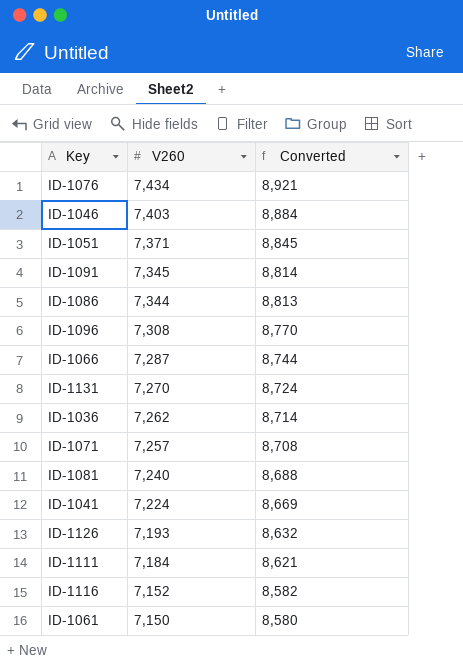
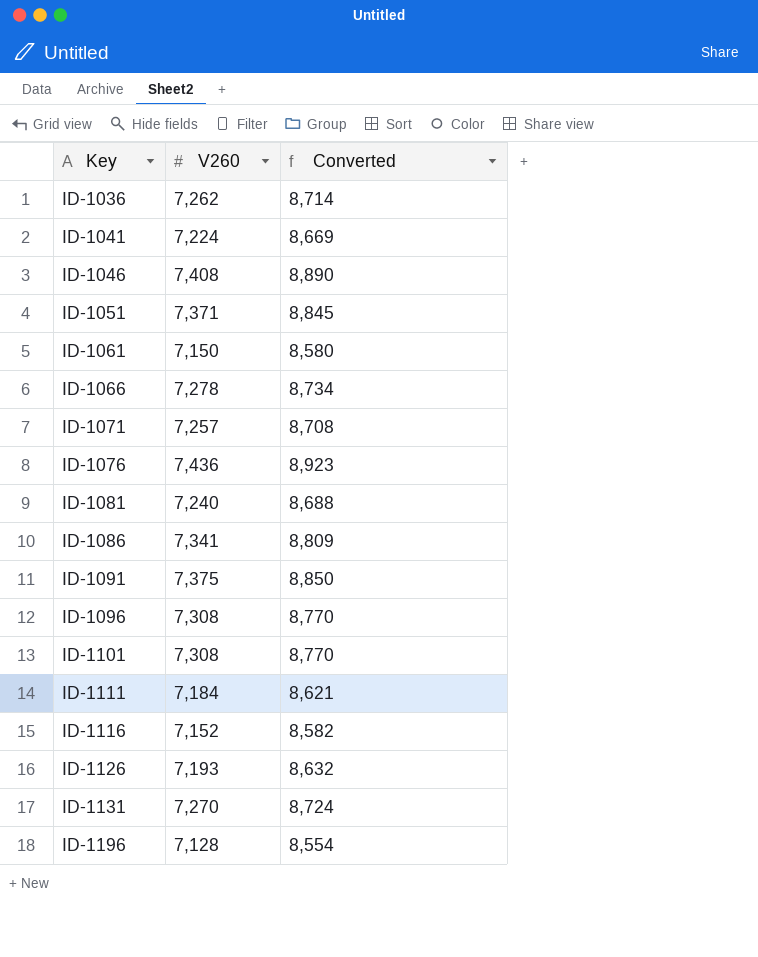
row order: V260 descending -> Key ascending
ID-1046 | V260: 7,403 -> 7,408
ID-1046 | Converted: 8,884 -> 8,890
ID-1066 | V260: 7,287 -> 7,278
ID-1066 | Converted: 8,744 -> 8,734
ID-1076 | V260: 7,434 -> 7,436
ID-1076 | Converted: 8,921 -> 8,923
ID-1086 | V260: 7,344 -> 7,341
ID-1086 | Converted: 8,813 -> 8,809
ID-1091 | V260: 7,345 -> 7,375
ID-1091 | Converted: 8,814 -> 8,850
row ID-1101: none -> 7,308 | 8,770
row ID-1196: none -> 7,128 | 8,554

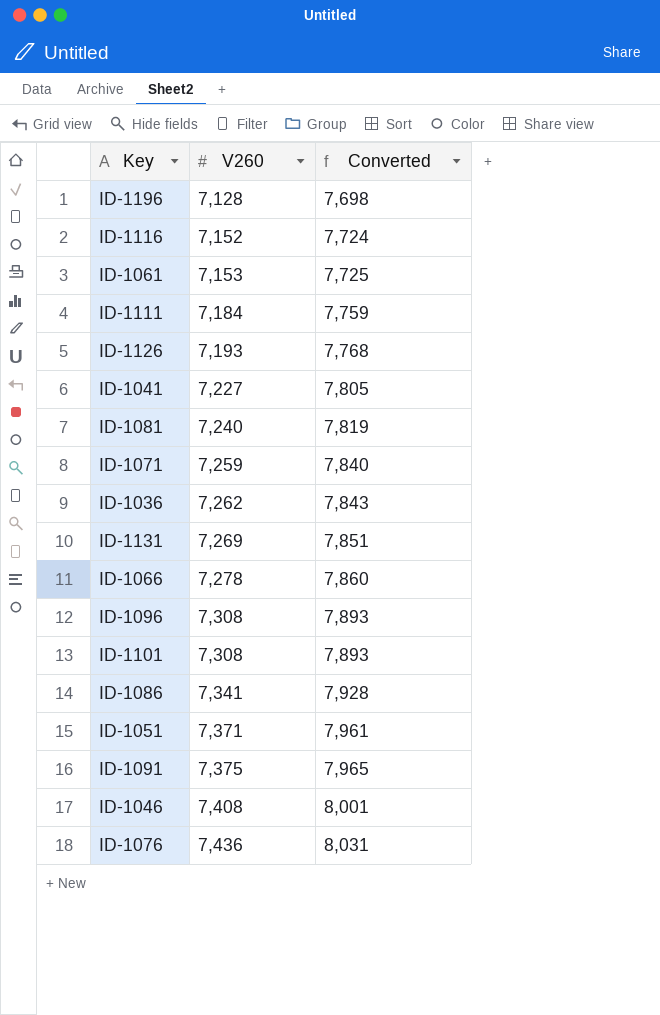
row order: Key ascending -> V260 ascending
column Converted | formula: [V260] * 1.2 -> [V260] * 1.08
ID-1061 | V260: 7,150 -> 7,153
ID-1041 | V260: 7,224 -> 7,227
ID-1071 | V260: 7,257 -> 7,259
ID-1131 | V260: 7,270 -> 7,269

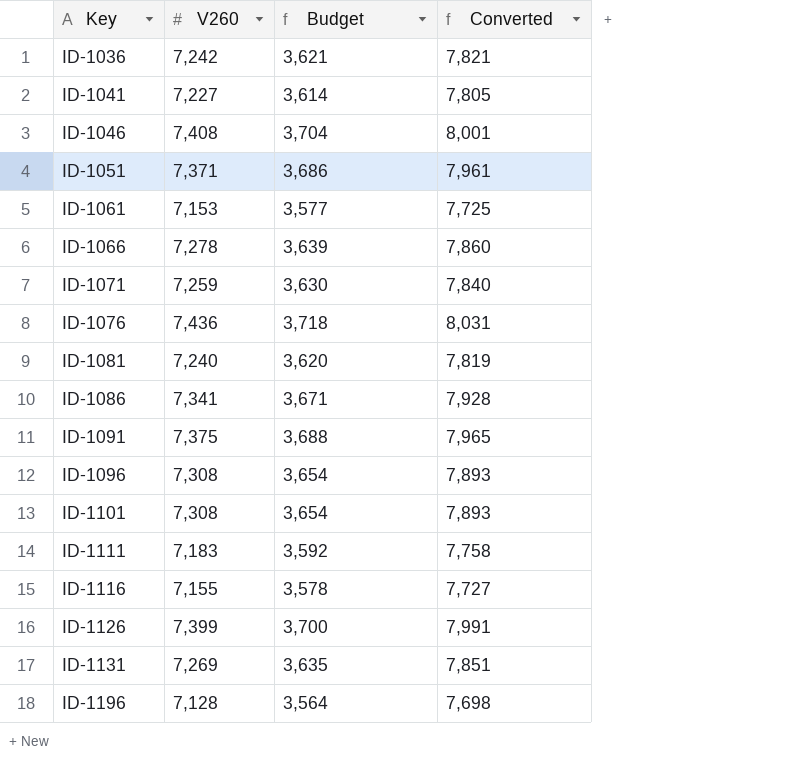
row order: V260 ascending -> Key ascending
column Budget | formula: none -> [V260] * 0.5
ID-1036 | V260: 7,262 -> 7,242
ID-1036 | Converted: 7,843 -> 7,821
ID-1111 | V260: 7,184 -> 7,183
ID-1111 | Converted: 7,759 -> 7,758
ID-1116 | V260: 7,152 -> 7,155
ID-1116 | Converted: 7,724 -> 7,727
ID-1126 | V260: 7,193 -> 7,399
ID-1126 | Converted: 7,768 -> 7,991

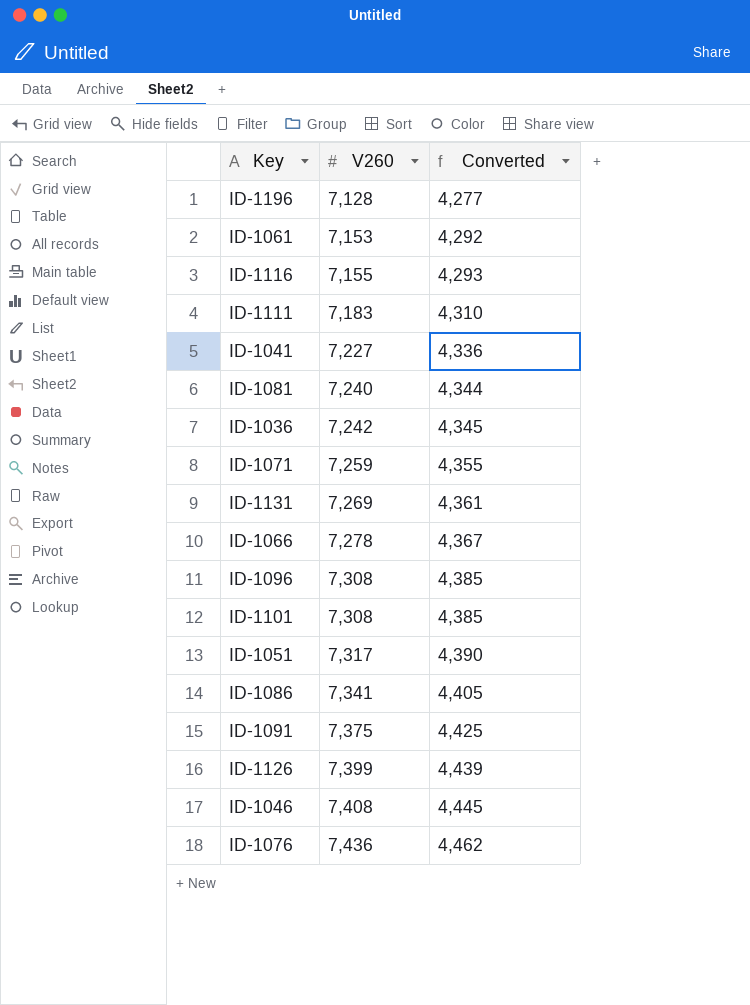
row order: Key ascending -> V260 ascending
column Budget | formula: [V260] * 0.5 -> none
column Converted | formula: [V260] * 1.08 -> [V260] * 0.6
ID-1051 | V260: 7,371 -> 7,317

